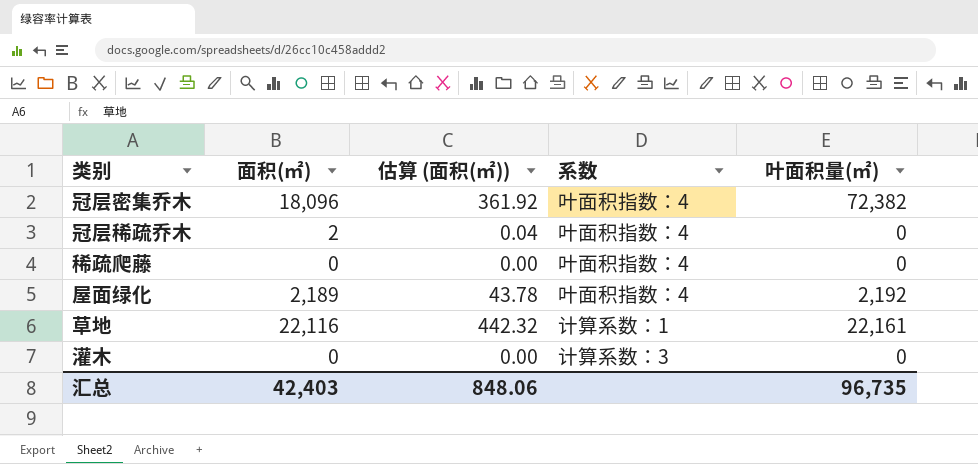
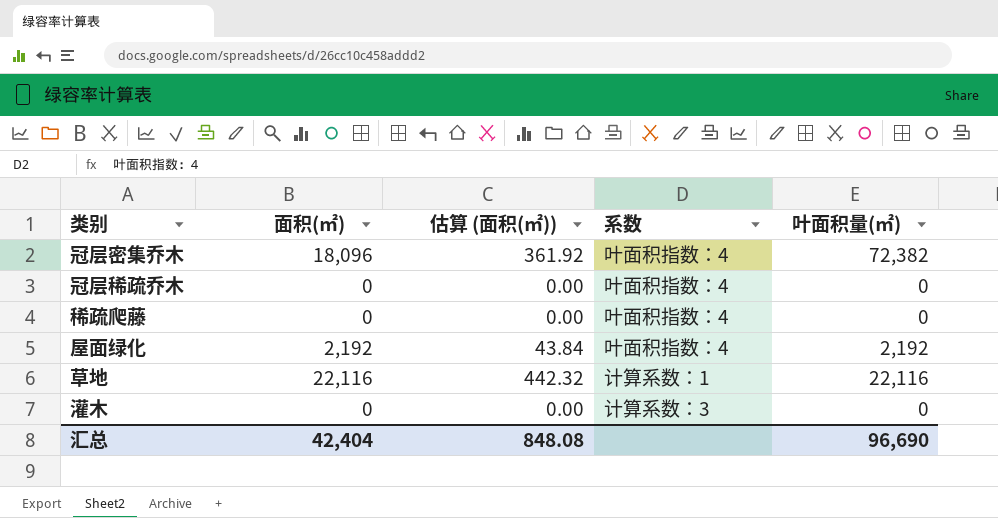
冠层稀疏乔木 | 面积(㎡): 2 -> 0
冠层稀疏乔木 | 估算 (面积(㎡)): 0.04 -> 0.00
屋面绿化 | 面积(㎡): 2,189 -> 2,192
屋面绿化 | 估算 (面积(㎡)): 43.78 -> 43.84
草地 | 叶面积量(㎡): 22,161 -> 22,116
汇总 | 面积(㎡): 42,403 -> 42,404
汇总 | 估算 (面积(㎡)): 848.06 -> 848.08
汇总 | 叶面积量(㎡): 96,735 -> 96,690

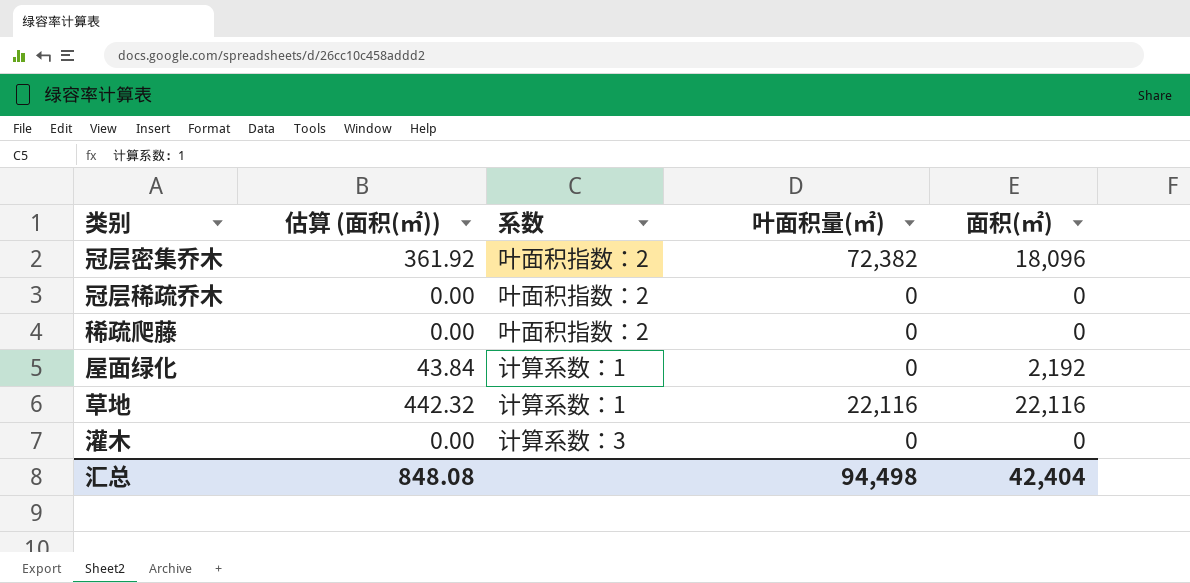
column 面积(㎡) | position: 2 -> 5
冠层密集乔木 | 系数: 叶面积指数：4 -> 叶面积指数：2
冠层稀疏乔木 | 系数: 叶面积指数：4 -> 叶面积指数：2
稀疏爬藤 | 系数: 叶面积指数：4 -> 叶面积指数：2
屋面绿化 | 系数: 叶面积指数：4 -> 计算系数：1
屋面绿化 | 叶面积量(㎡): 2,192 -> 0
汇总 | 叶面积量(㎡): 96,690 -> 94,498

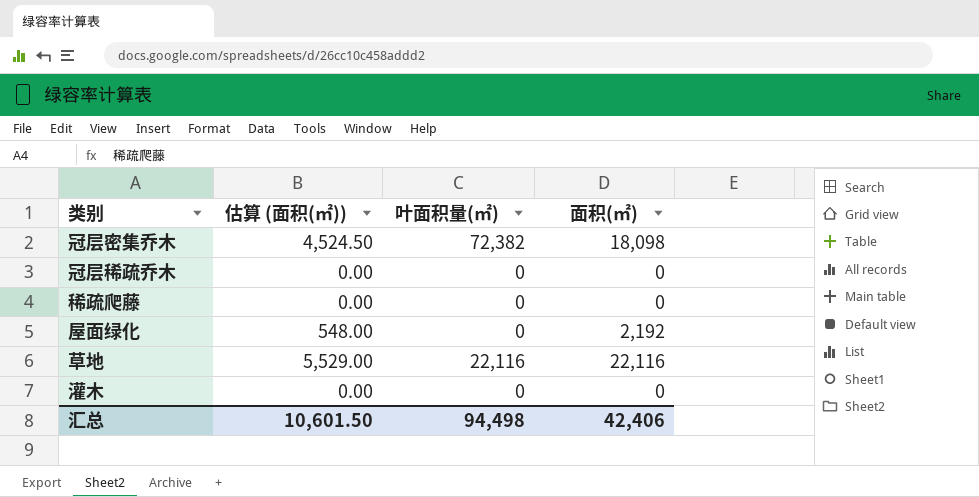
column 系数 | position: 3 -> none
column 估算 (面积(㎡)) | formula: [面积(㎡)] * 0.02 -> [面积(㎡)] * 0.25
冠层密集乔木 | 面积(㎡): 18,096 -> 18,098
汇总 | 估算 (面积(㎡)): 848.08 -> 10,601.50
汇总 | 面积(㎡): 42,404 -> 42,406

